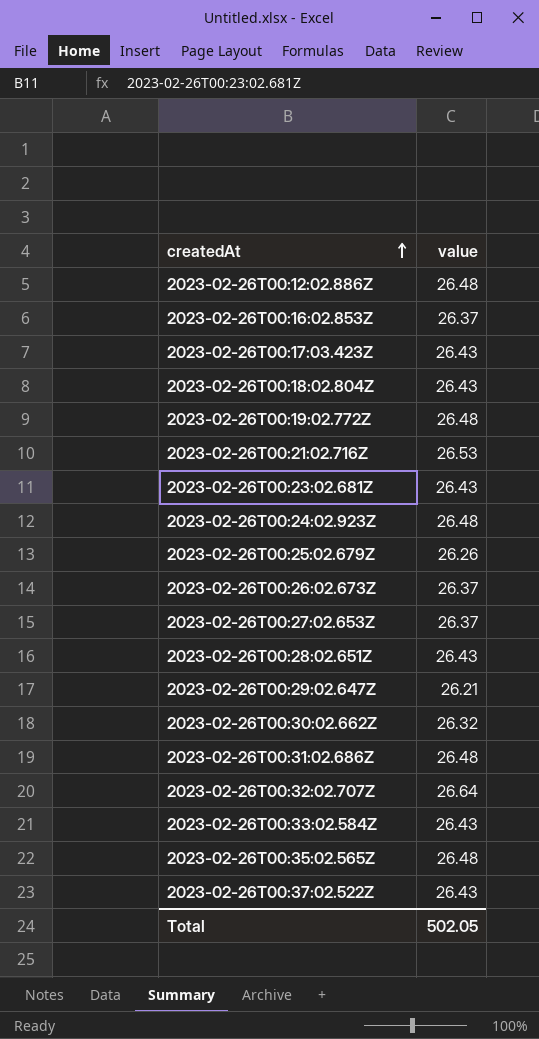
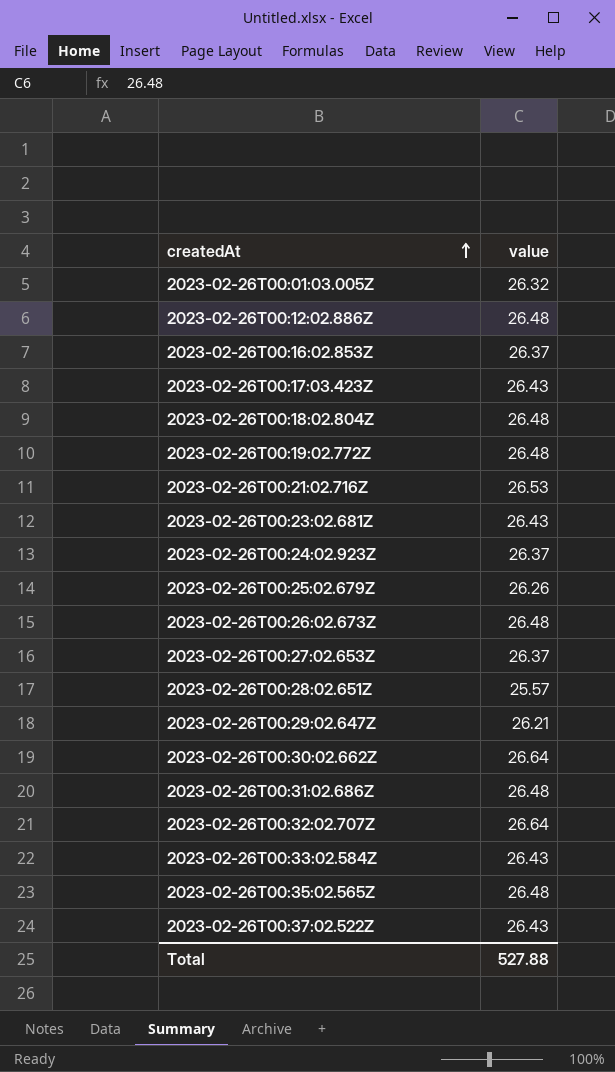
row 2023-02-26T00:01:03.005Z: none -> 26.32
2023-02-26T00:18:02.804Z | value: 26.43 -> 26.48
2023-02-26T00:24:02.923Z | value: 26.48 -> 26.37
2023-02-26T00:26:02.673Z | value: 26.37 -> 26.48
2023-02-26T00:28:02.651Z | value: 26.43 -> 25.57
2023-02-26T00:30:02.662Z | value: 26.32 -> 26.64
Total | value: 502.05 -> 527.88

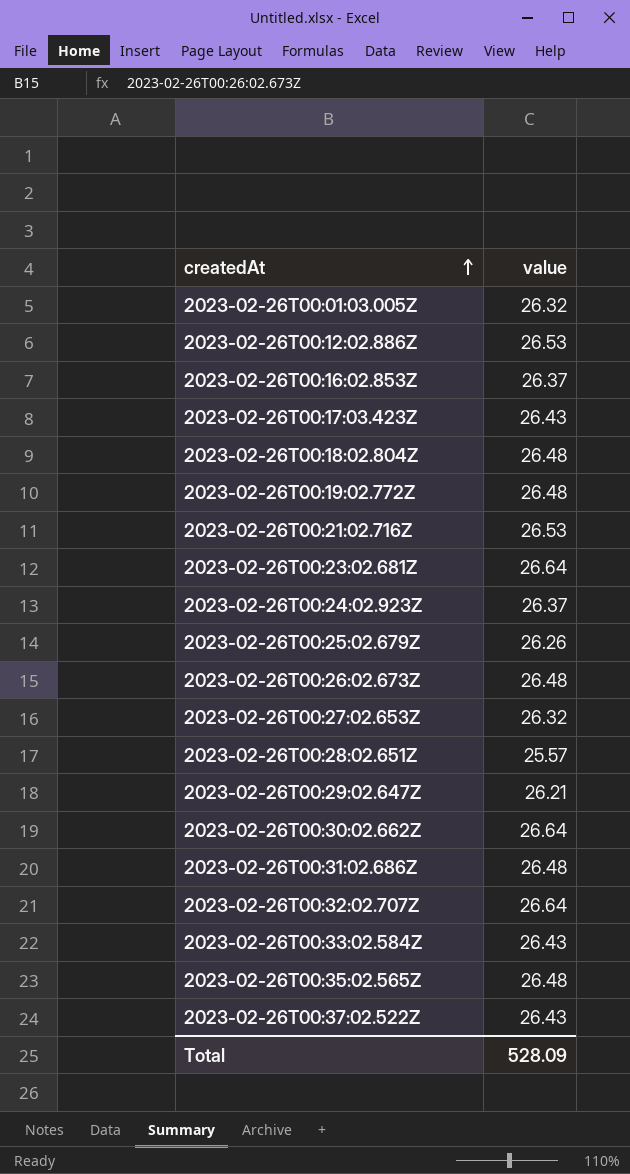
2023-02-26T00:12:02.886Z | value: 26.48 -> 26.53
2023-02-26T00:23:02.681Z | value: 26.43 -> 26.64
2023-02-26T00:27:02.653Z | value: 26.37 -> 26.32
Total | value: 527.88 -> 528.09

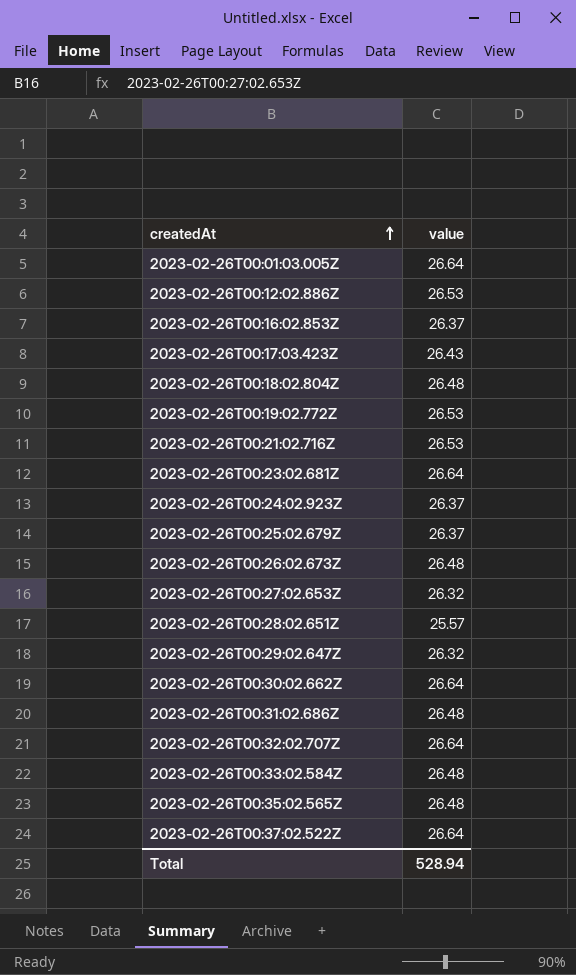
2023-02-26T00:01:03.005Z | value: 26.32 -> 26.64
2023-02-26T00:19:02.772Z | value: 26.48 -> 26.53
2023-02-26T00:25:02.679Z | value: 26.26 -> 26.37
2023-02-26T00:29:02.647Z | value: 26.21 -> 26.32
2023-02-26T00:33:02.584Z | value: 26.43 -> 26.48
2023-02-26T00:37:02.522Z | value: 26.43 -> 26.64
Total | value: 528.09 -> 528.94

